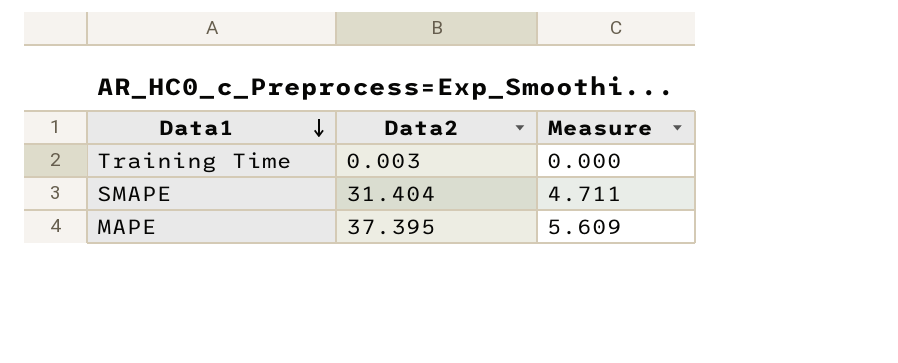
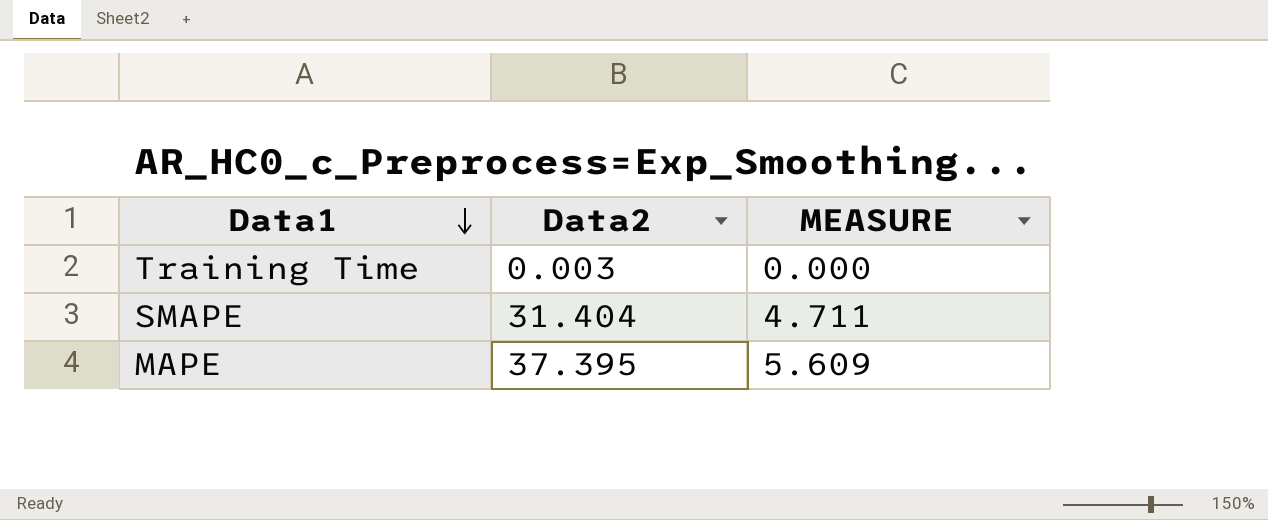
column name: Measure -> MEASURE

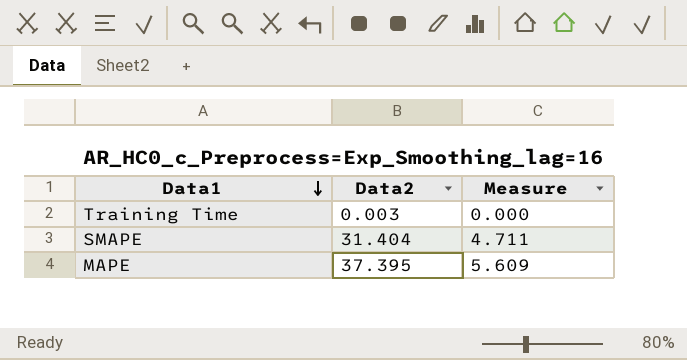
column name: MEASURE -> Measure

